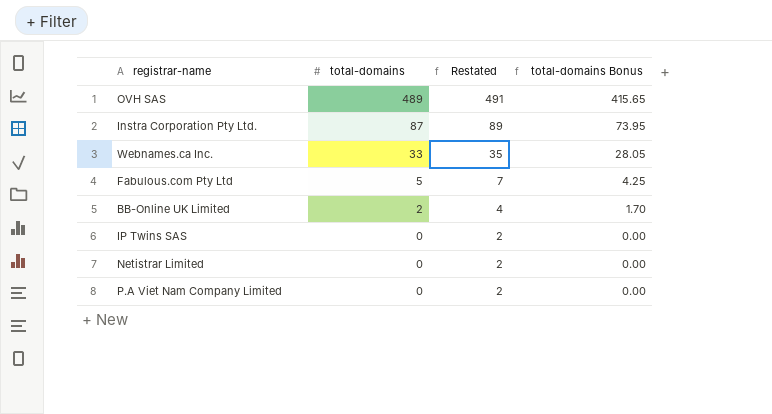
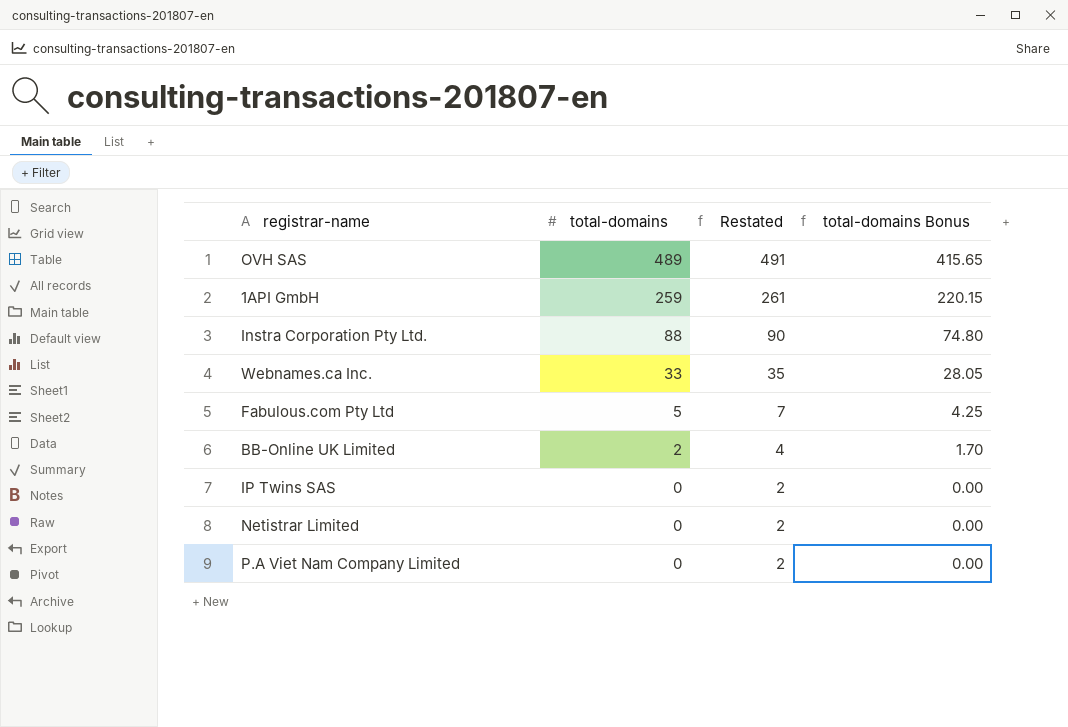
row 1API GmbH: none -> 259 | 261 | 220.15
Instra Corporation Pty Ltd. | total-domains: 87 -> 88
Instra Corporation Pty Ltd. | Restated: 89 -> 90
Instra Corporation Pty Ltd. | total-domains Bonus: 73.95 -> 74.80

